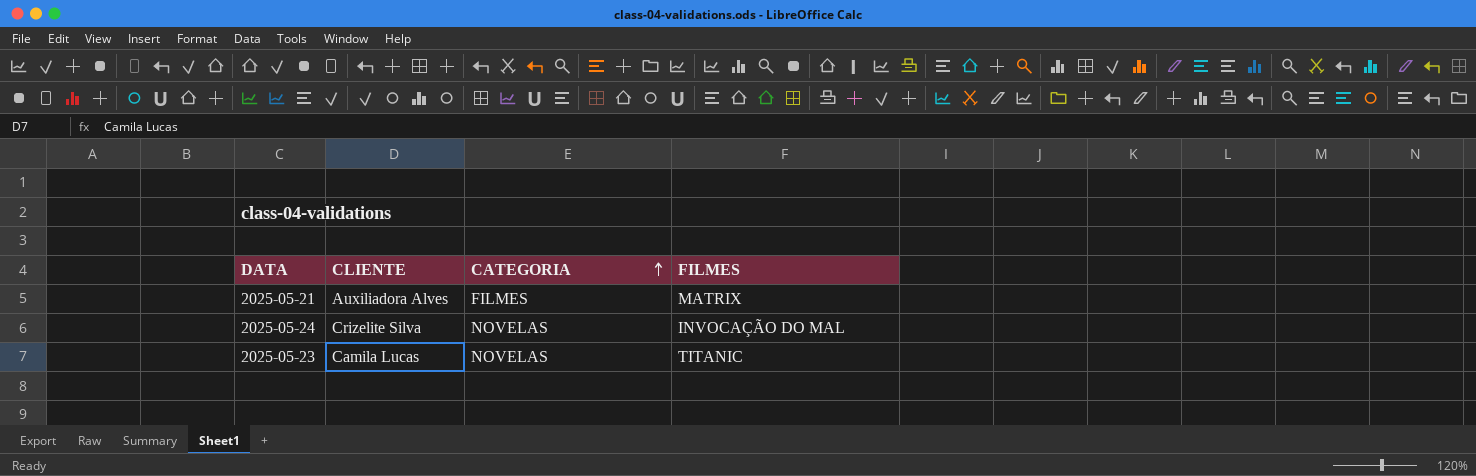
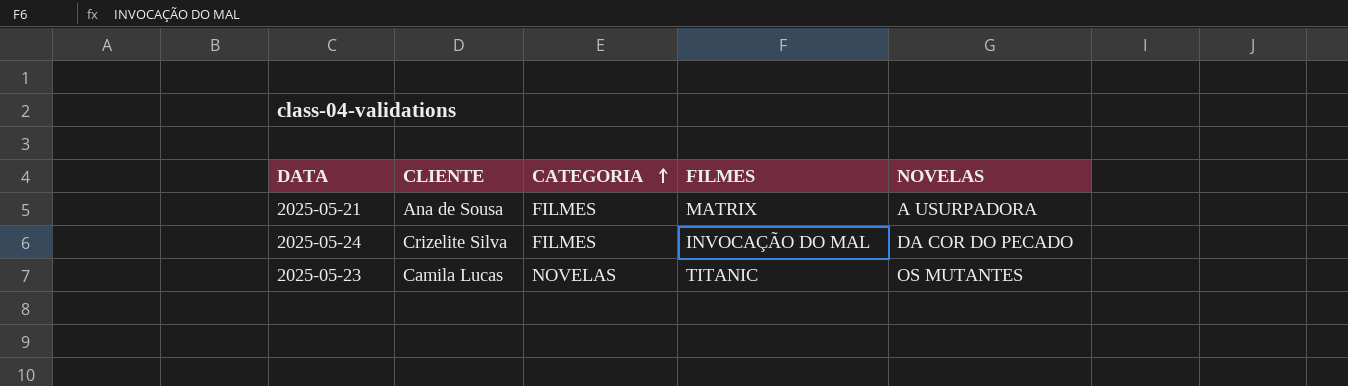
column NOVELAS | position: none -> 5
2025-05-21 | CLIENTE: Auxiliadora Alves -> Ana de Sousa
2025-05-24 | CATEGORIA: NOVELAS -> FILMES

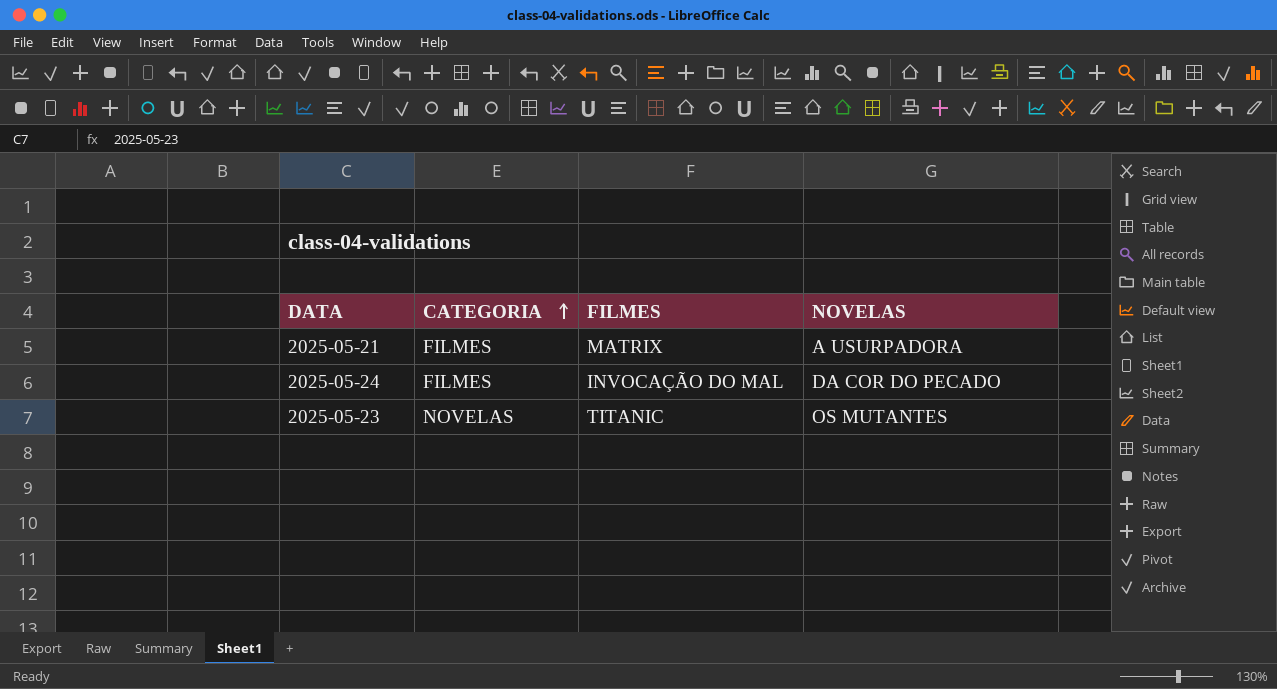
column CLIENTE | position: 2 -> none

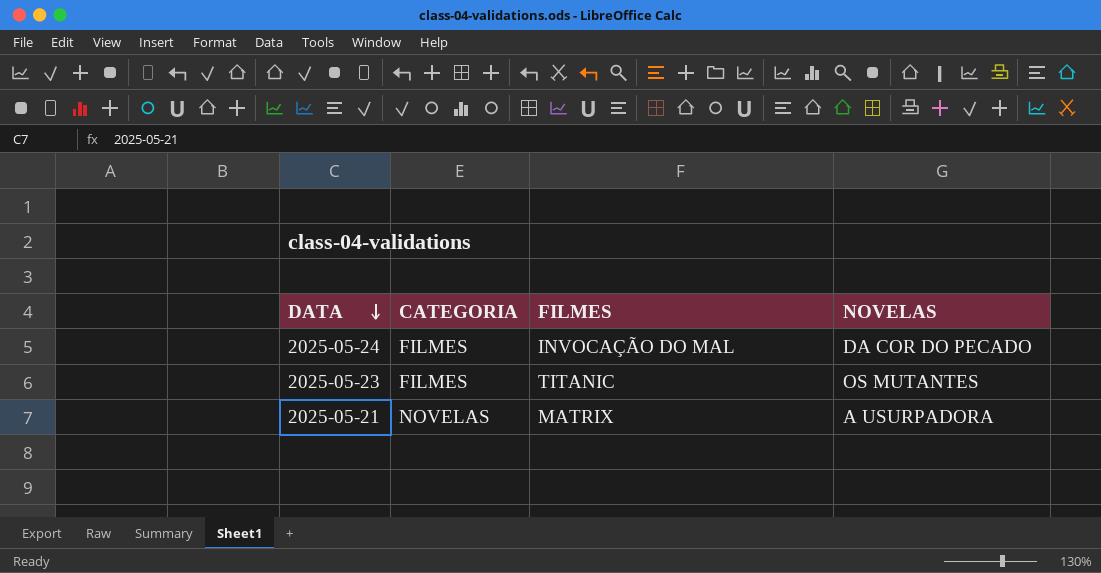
row order: CATEGORIA ascending -> DATA descending
2025-05-23 | CATEGORIA: NOVELAS -> FILMES
2025-05-21 | CATEGORIA: FILMES -> NOVELAS

